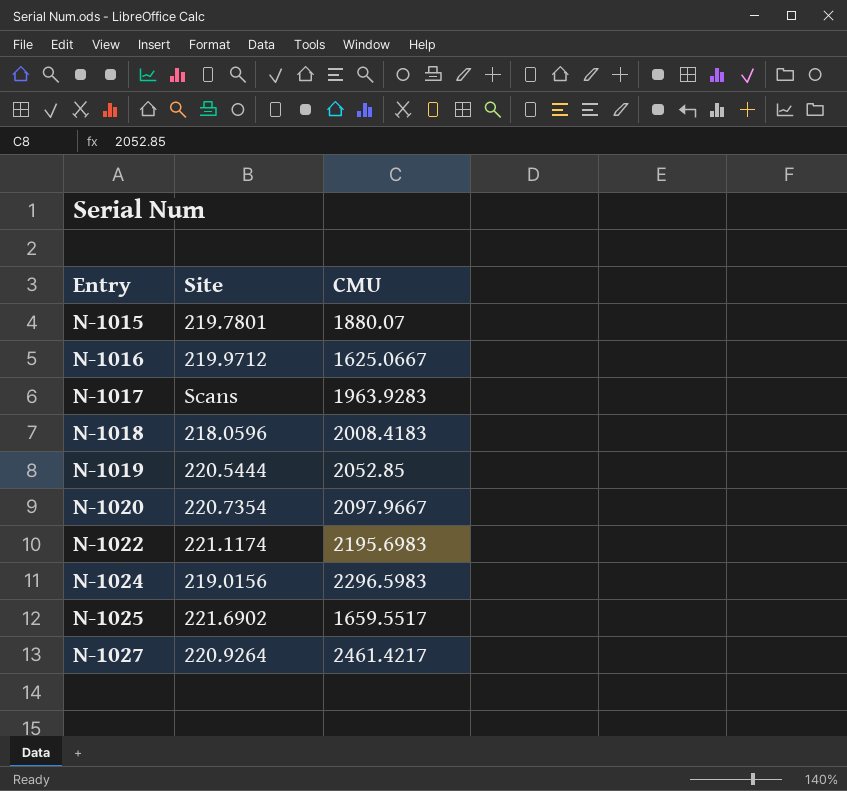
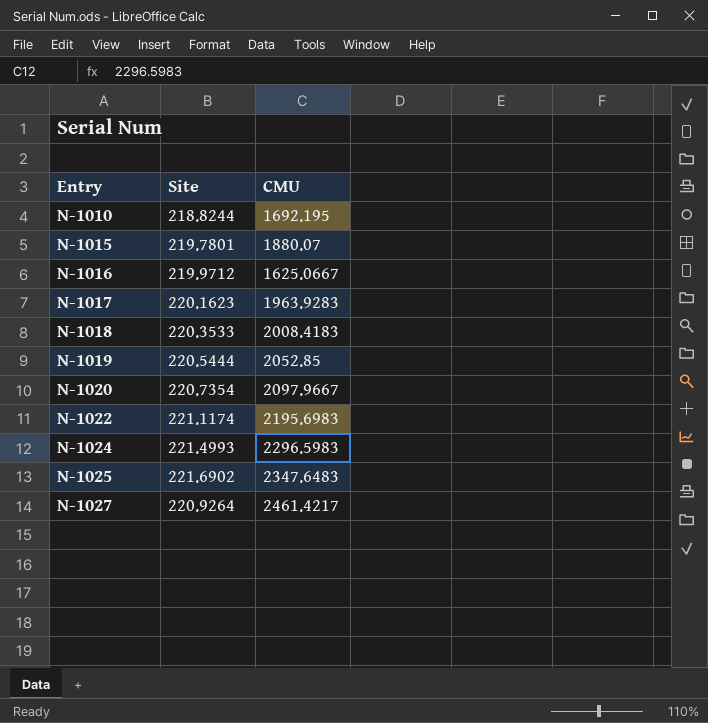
row N-1010: none -> 218.8244 | 1692.195
N-1017 | Site: Scans -> 220.1623
N-1018 | Site: 218.0596 -> 220.3533
N-1024 | Site: 219.0156 -> 221.4993
N-1025 | CMU: 1659.5517 -> 2347.6483

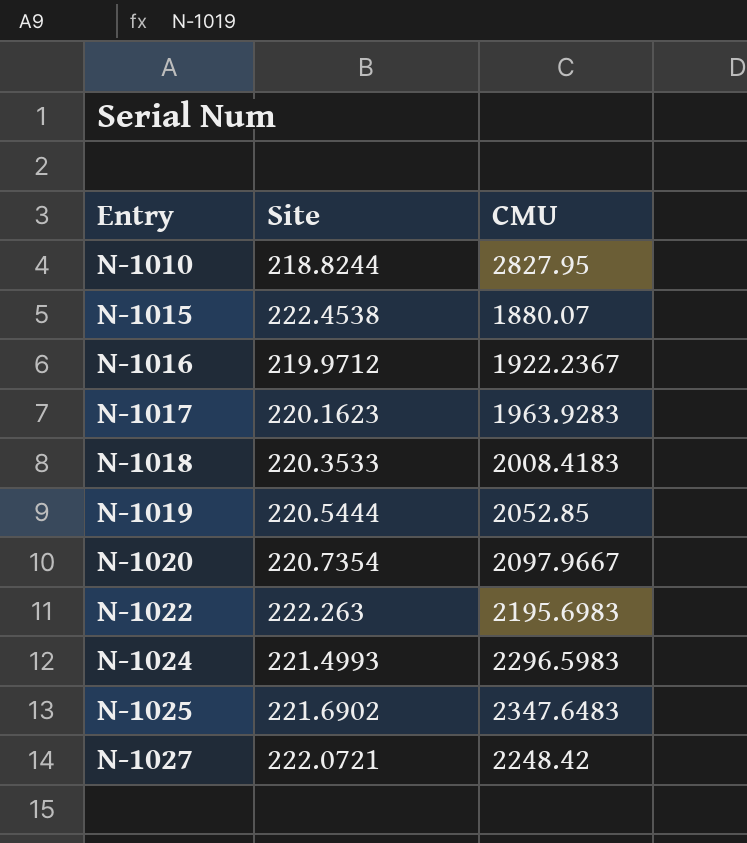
N-1010 | CMU: 1692.195 -> 2827.95
N-1015 | Site: 219.7801 -> 222.4538
N-1016 | CMU: 1625.0667 -> 1922.2367
N-1022 | Site: 221.1174 -> 222.263
N-1027 | Site: 220.9264 -> 222.0721
N-1027 | CMU: 2461.4217 -> 2248.42

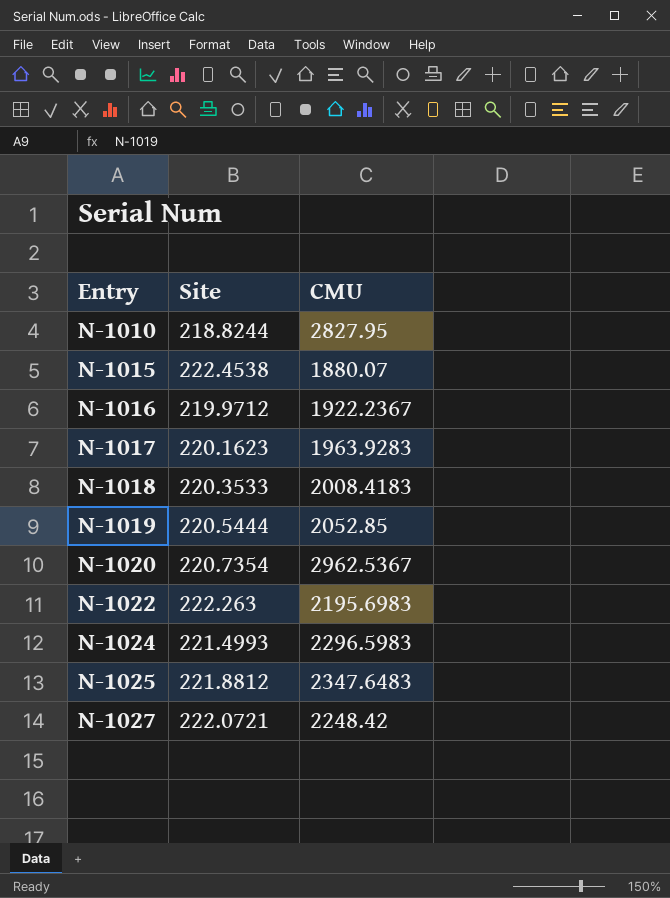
N-1020 | CMU: 2097.9667 -> 2962.5367
N-1025 | Site: 221.6902 -> 221.8812

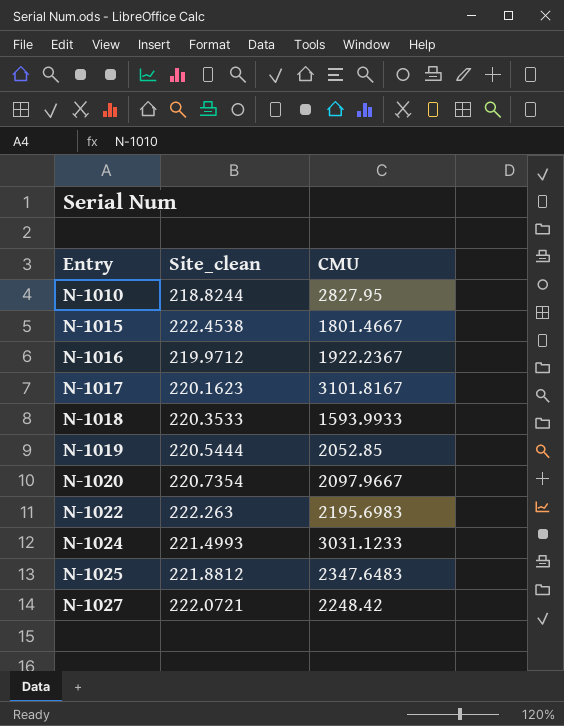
column name: Site -> Site_clean
N-1015 | CMU: 1880.07 -> 1801.4667
N-1017 | CMU: 1963.9283 -> 3101.8167
N-1018 | CMU: 2008.4183 -> 1593.9933
N-1020 | CMU: 2962.5367 -> 2097.9667
N-1024 | CMU: 2296.5983 -> 3031.1233

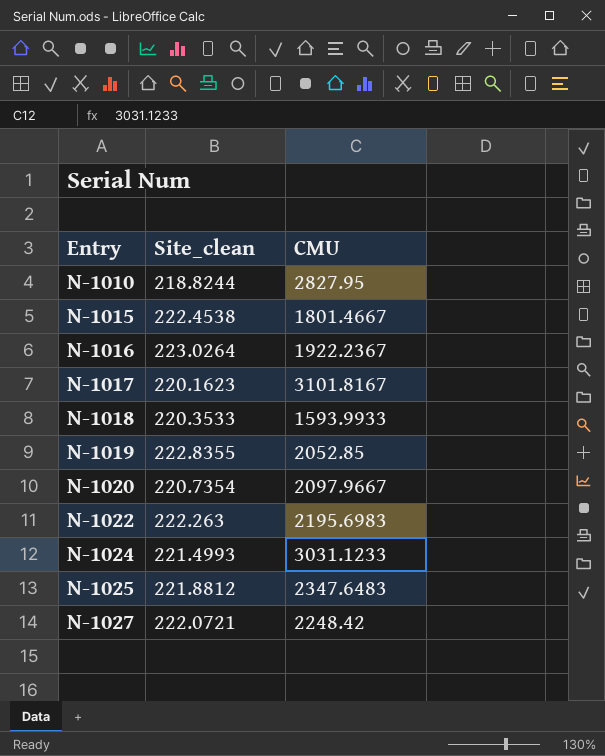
N-1016 | Site_clean: 219.9712 -> 223.0264
N-1019 | Site_clean: 220.5444 -> 222.8355

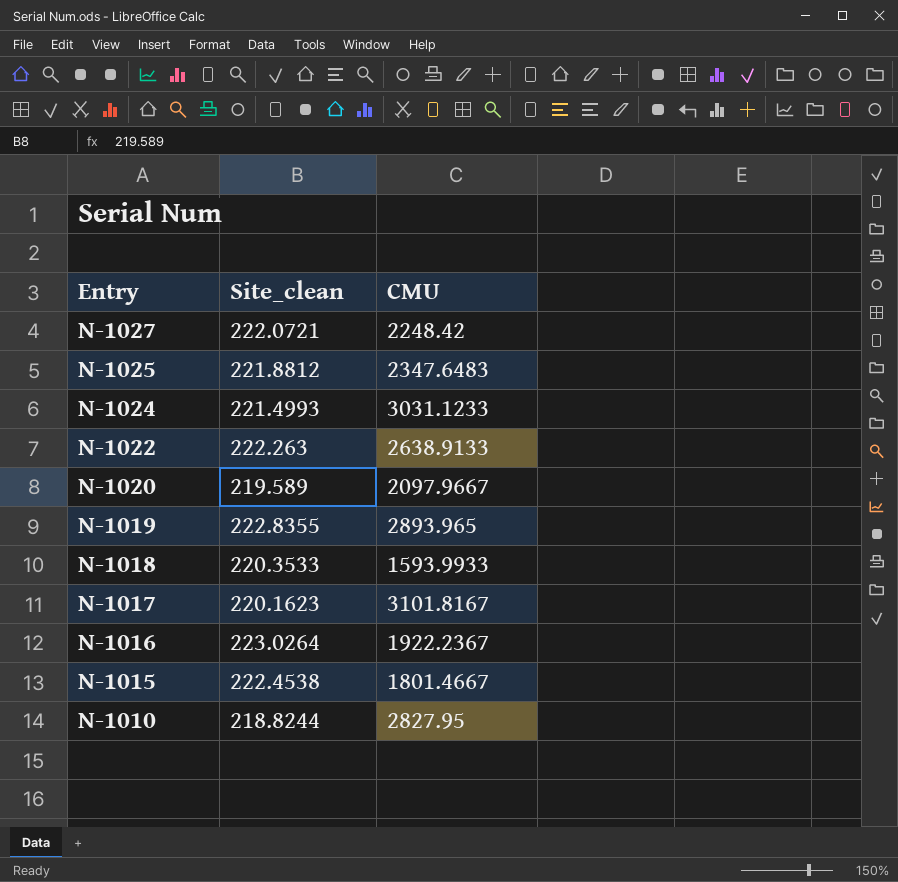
row order: Entry ascending -> Entry descending
N-1022 | CMU: 2195.6983 -> 2638.9133
N-1020 | Site_clean: 220.7354 -> 219.589
N-1019 | CMU: 2052.85 -> 2893.965

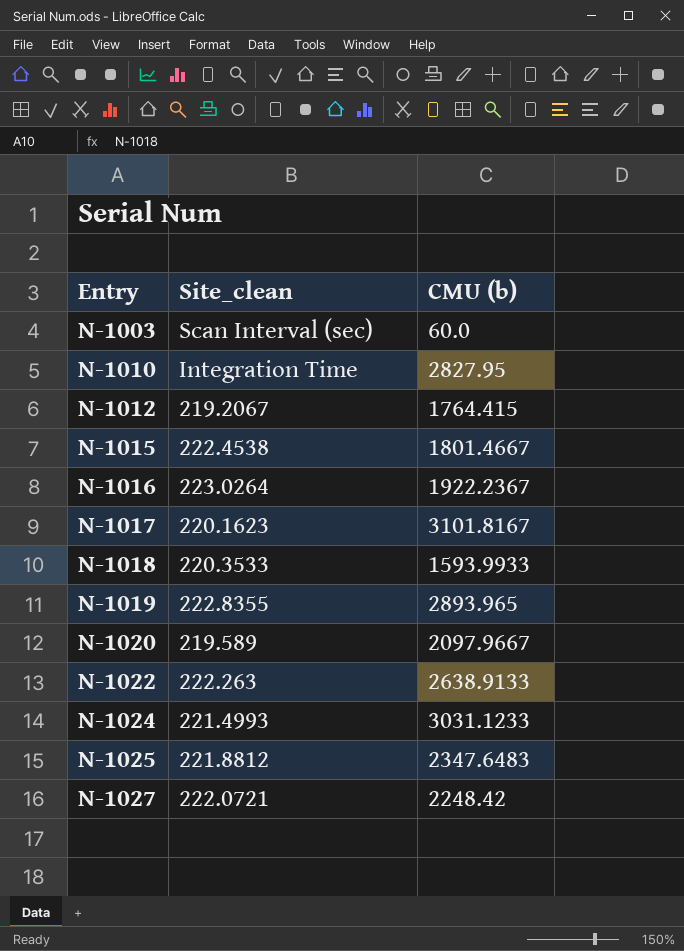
row order: Entry descending -> Entry ascending
column name: CMU -> CMU (b)
row N-1003: none -> Scan Interval (sec) | 60.0
N-1010 | Site_clean: 218.8244 -> Integration Time
row N-1012: none -> 219.2067 | 1764.415

